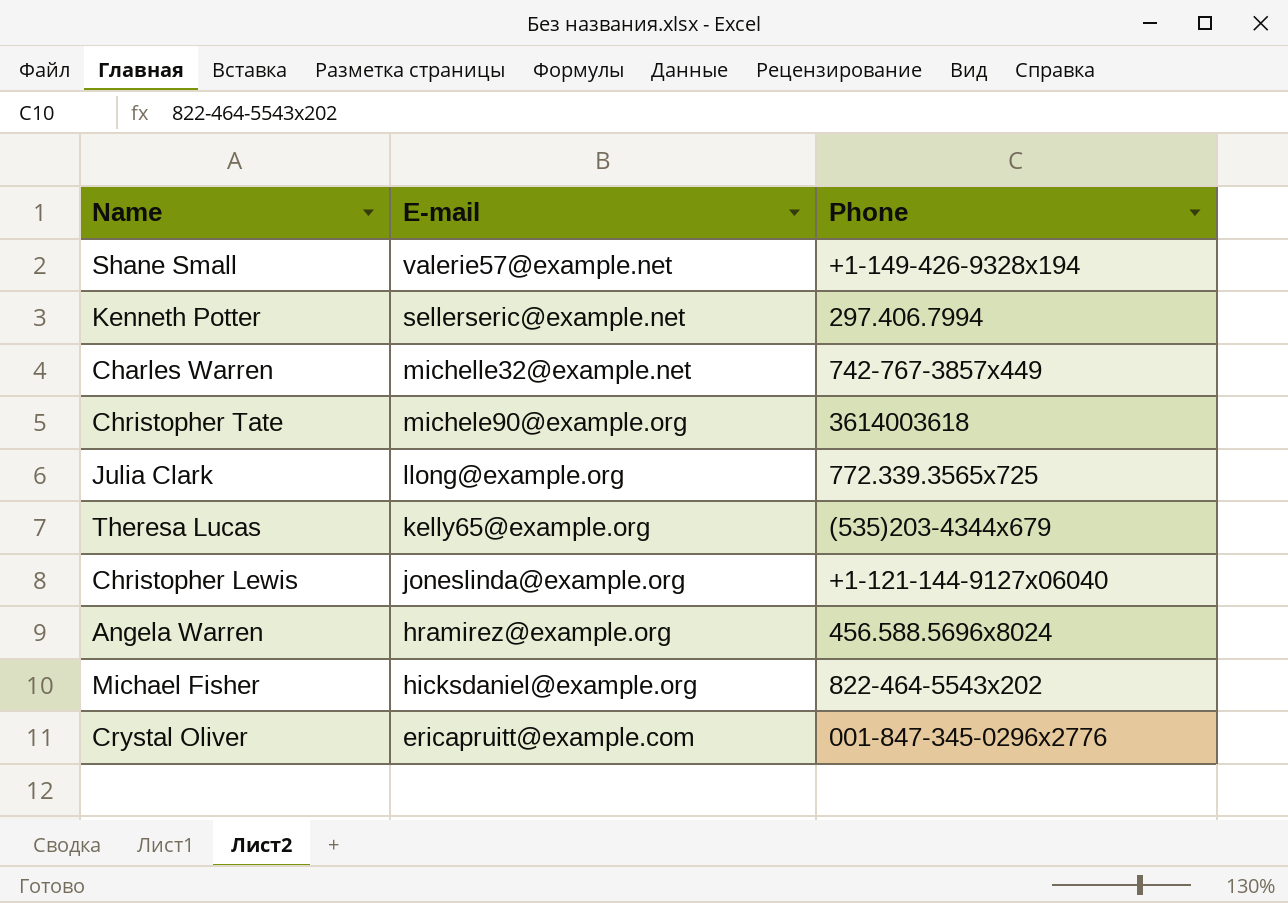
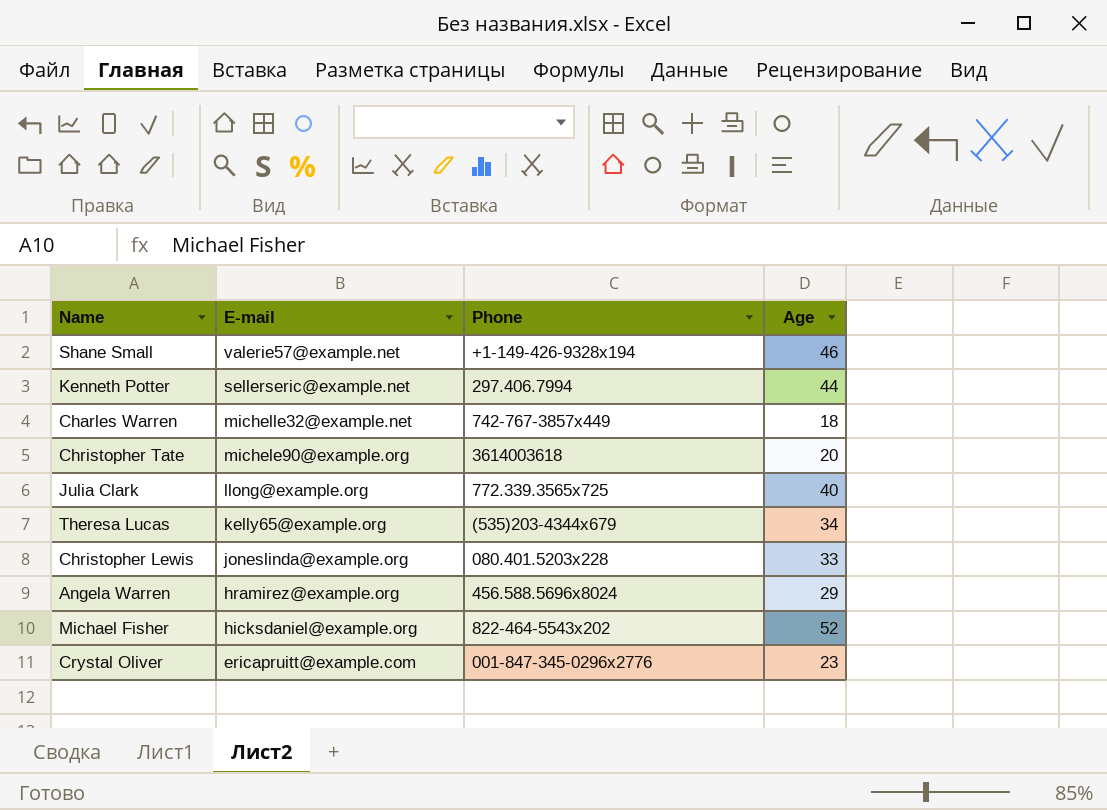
column Age | position: none -> 4
Christopher Lewis | Phone: +1-121-144-9127x06040 -> 080.401.5203x228

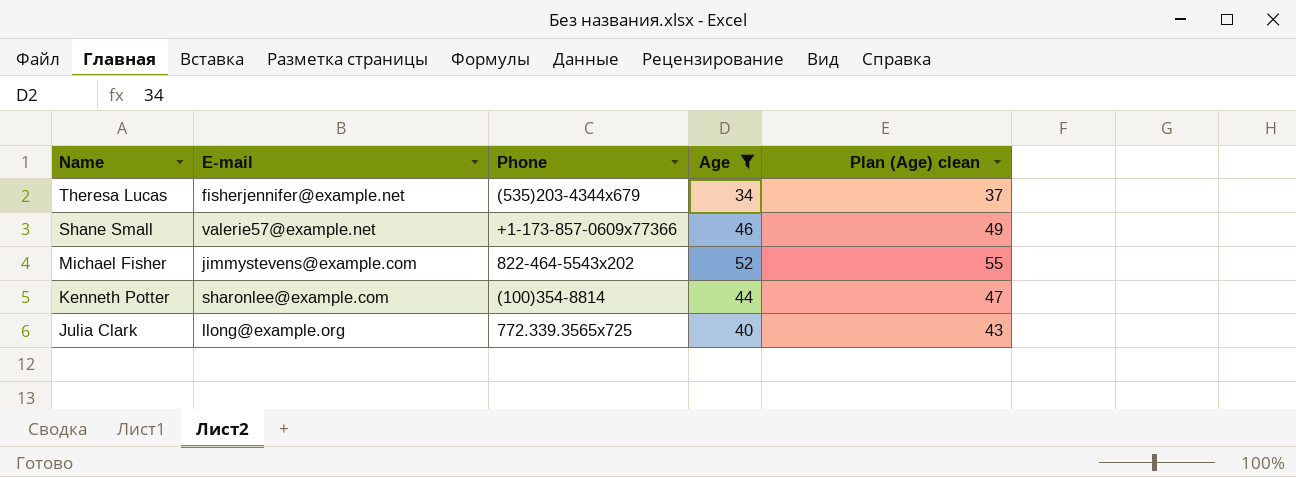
filter: none -> Age >= 34
row order: E-mail descending -> Name descending
column Plan (Age) clean | formula: none -> [Age] + 3
Theresa Lucas | E-mail: kelly65@example.org -> fisherjennifer@example.net
Shane Small | Phone: +1-149-426-9328x194 -> +1-173-857-0609x77366
Michael Fisher | E-mail: hicksdaniel@example.org -> jimmystevens@example.com
Kenneth Potter | E-mail: sellerseric@example.net -> sharonlee@example.com
Kenneth Potter | Phone: 297.406.7994 -> (100)354-8814

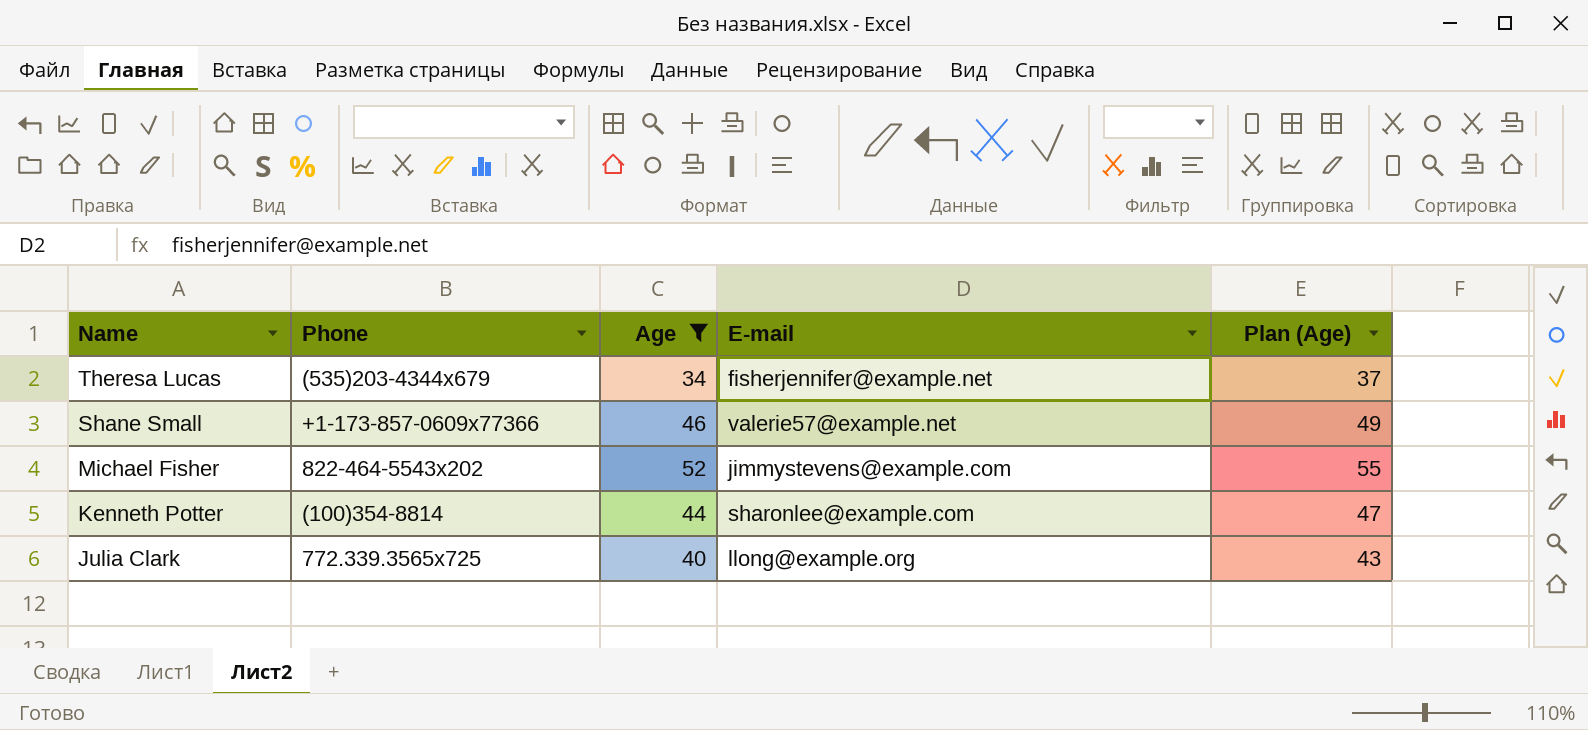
column E-mail | position: 2 -> 4
column name: Plan (Age) clean -> Plan (Age)

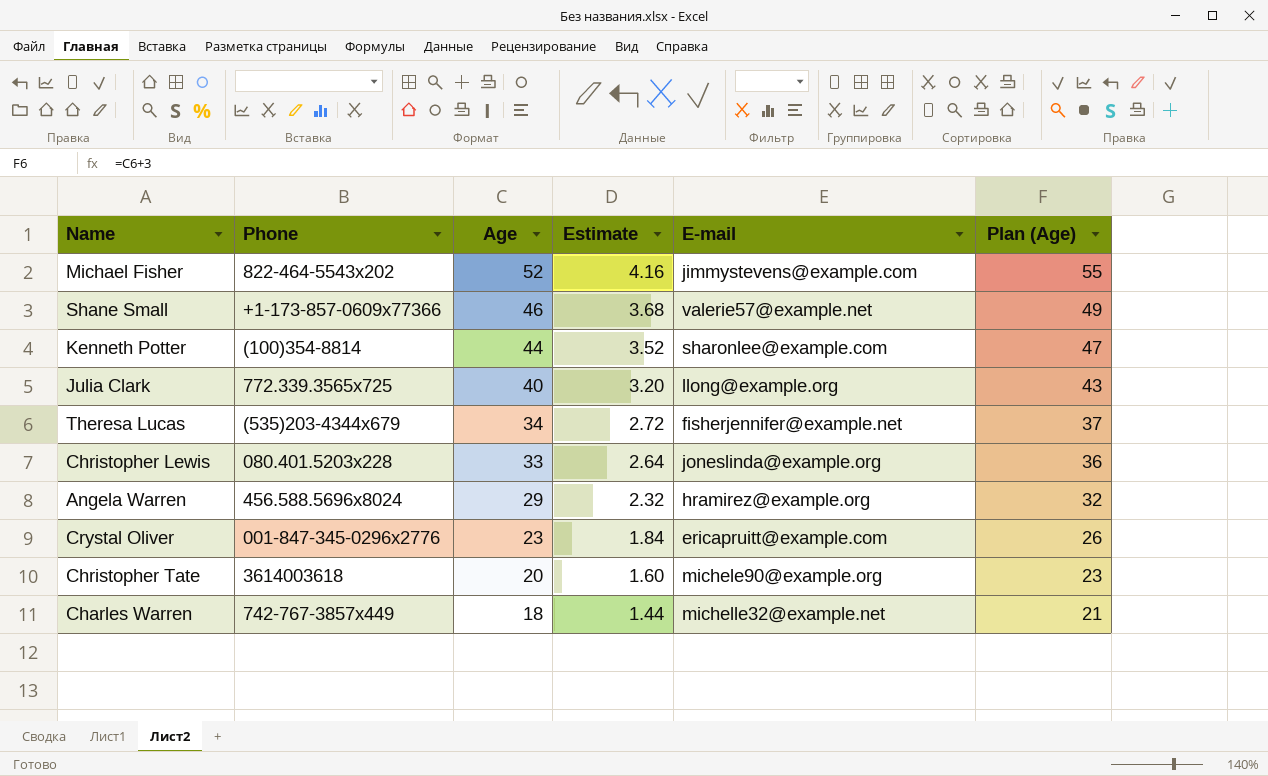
filter: Age >= 34 -> none
row order: Name descending -> Age descending
column Estimate | formula: none -> [Age] * 0.08

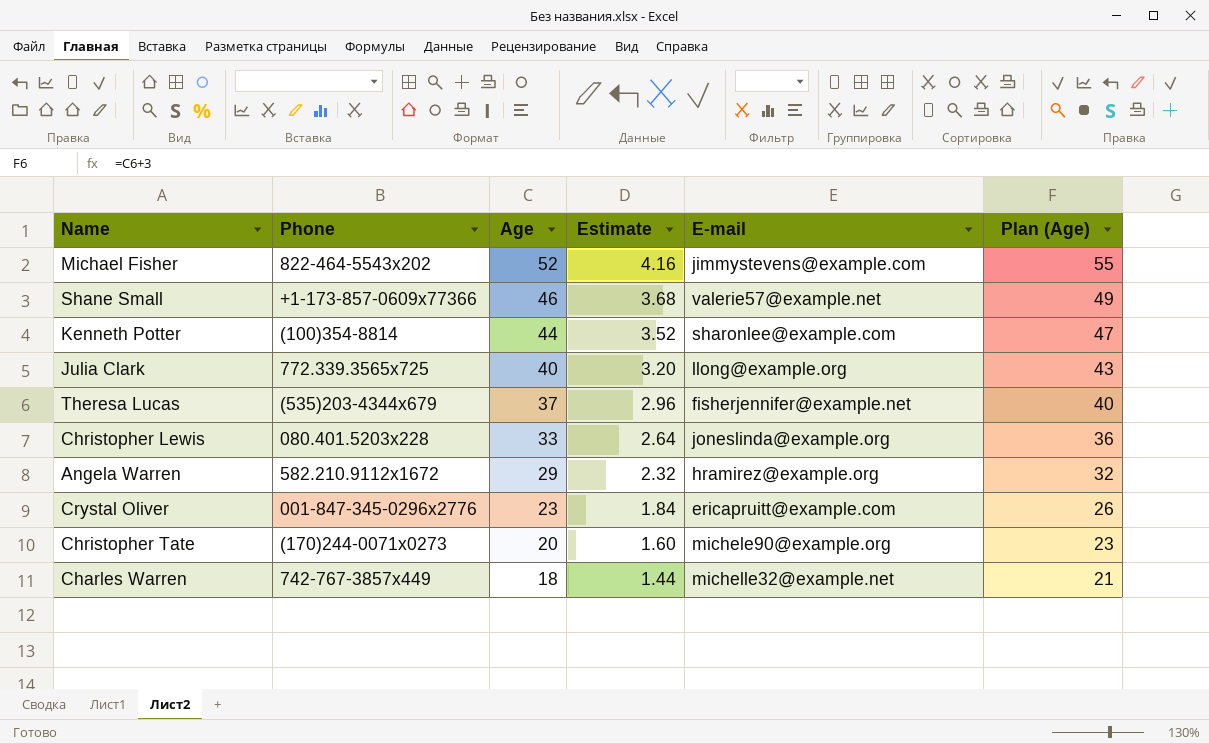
Theresa Lucas | Age: 34 -> 37
Theresa Lucas | Estimate: 2.72 -> 2.96
Theresa Lucas | Plan (Age): 37 -> 40
Angela Warren | Phone: 456.588.5696x8024 -> 582.210.9112x1672
Christopher Tate | Phone: 3614003618 -> (170)244-0071x0273

